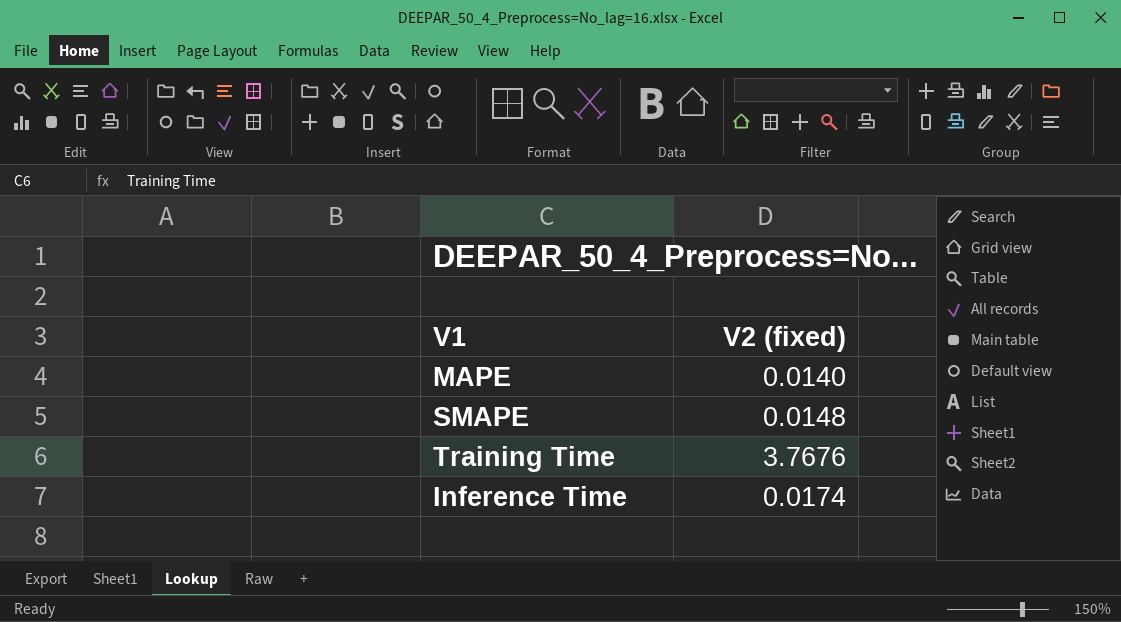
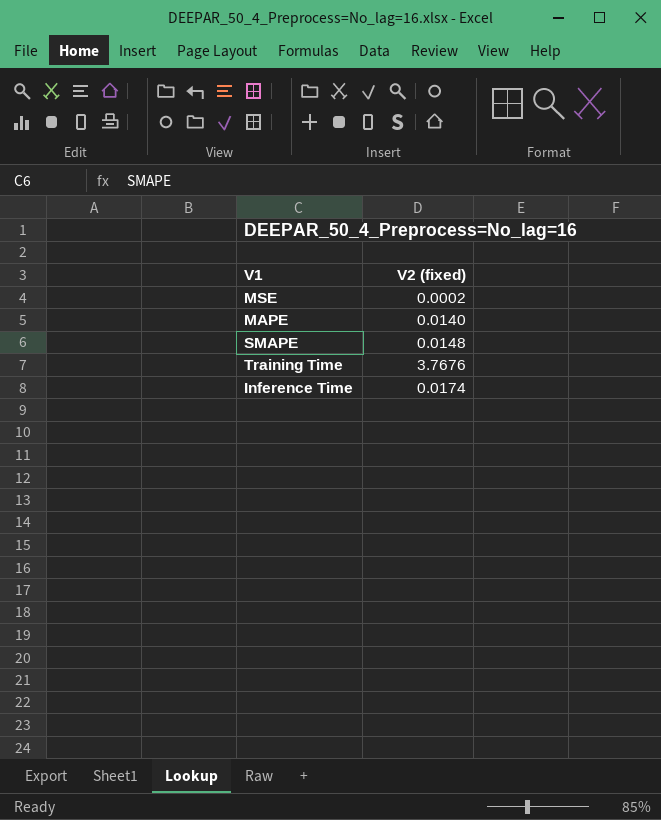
row MSE: none -> 0.0002

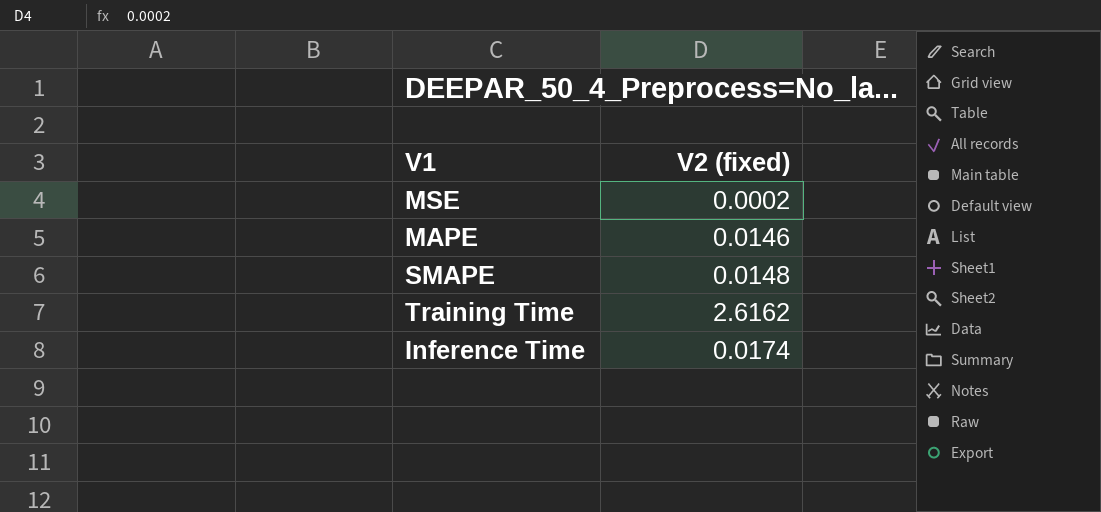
MAPE | V2 (fixed): 0.0140 -> 0.0146
Training Time | V2 (fixed): 3.7676 -> 2.6162

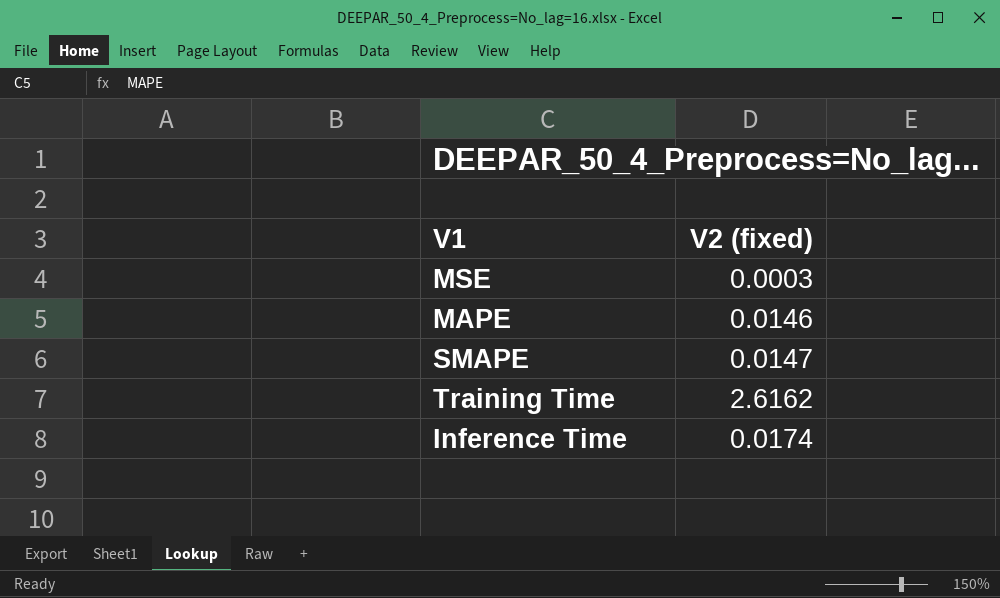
MSE | V2 (fixed): 0.0002 -> 0.0003
SMAPE | V2 (fixed): 0.0148 -> 0.0147

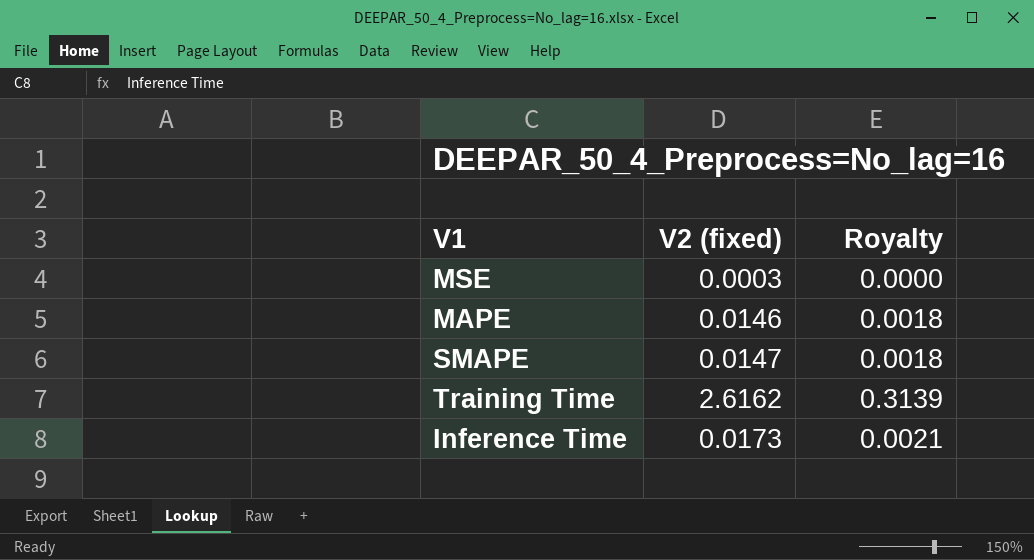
column Royalty | formula: none -> [V2 (fixed)] * 0.12
Inference Time | V2 (fixed): 0.0174 -> 0.0173

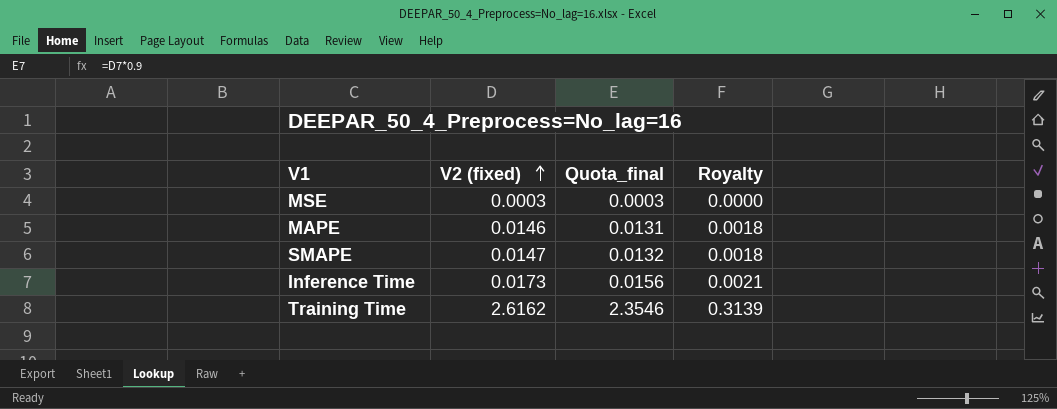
row order: none -> V2 (fixed) ascending
column Quota_final | formula: none -> [V2 (fixed)] * 0.9

